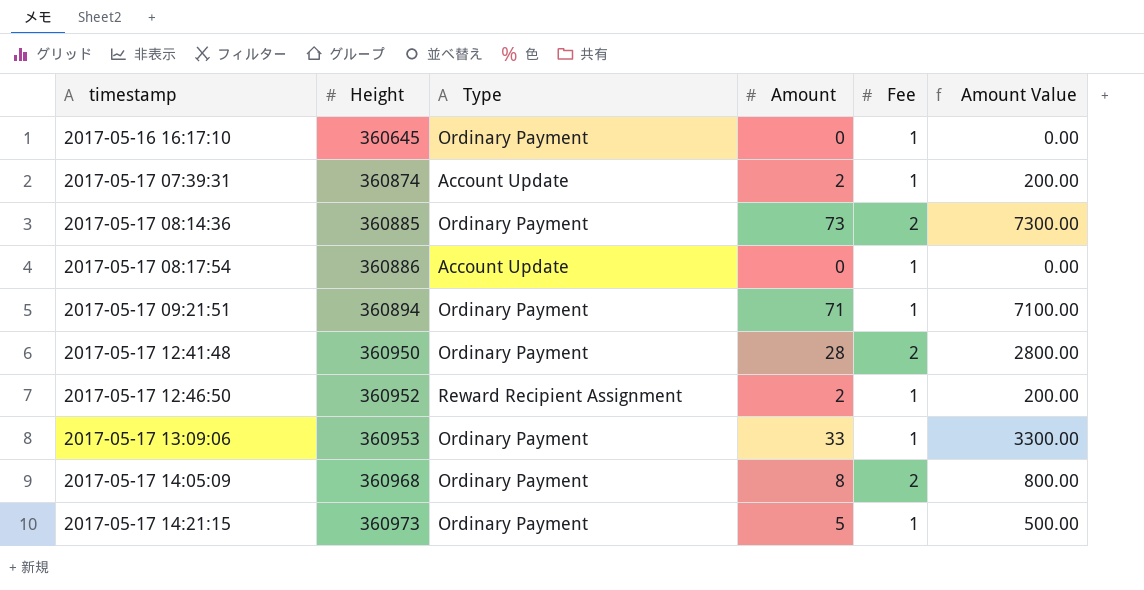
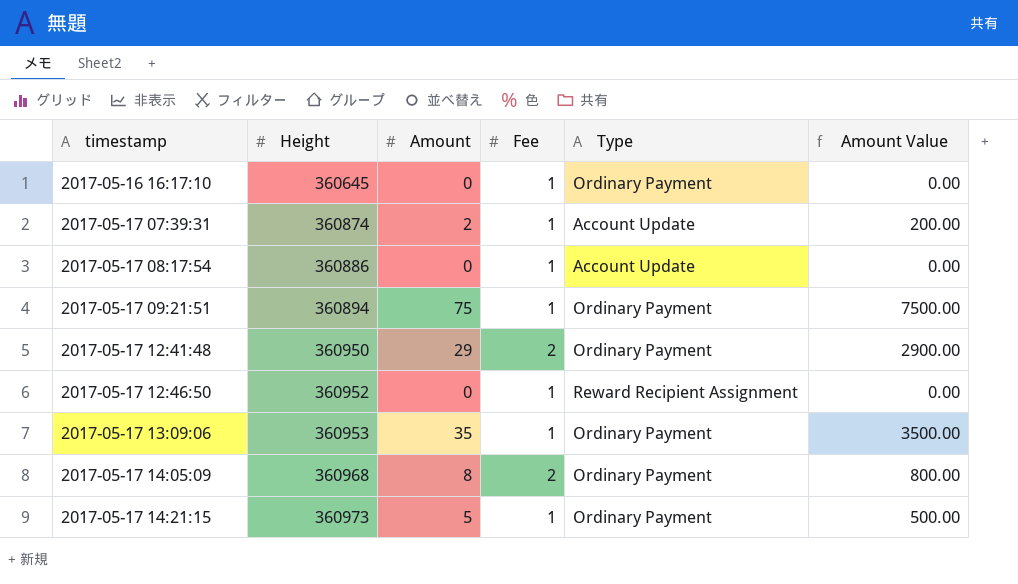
column Type | position: 3 -> 5
row 2017-05-17 08:14:36: 360885 | Ordinary Payment | 73 | 2 | 7300.00 -> none
2017-05-17 09:21:51 | Amount: 71 -> 75
2017-05-17 09:21:51 | Amount Value: 7100.00 -> 7500.00
2017-05-17 12:41:48 | Amount: 28 -> 29
2017-05-17 12:41:48 | Amount Value: 2800.00 -> 2900.00
2017-05-17 12:46:50 | Amount: 2 -> 0
2017-05-17 12:46:50 | Amount Value: 200.00 -> 0.00
2017-05-17 13:09:06 | Amount: 33 -> 35
2017-05-17 13:09:06 | Amount Value: 3300.00 -> 3500.00

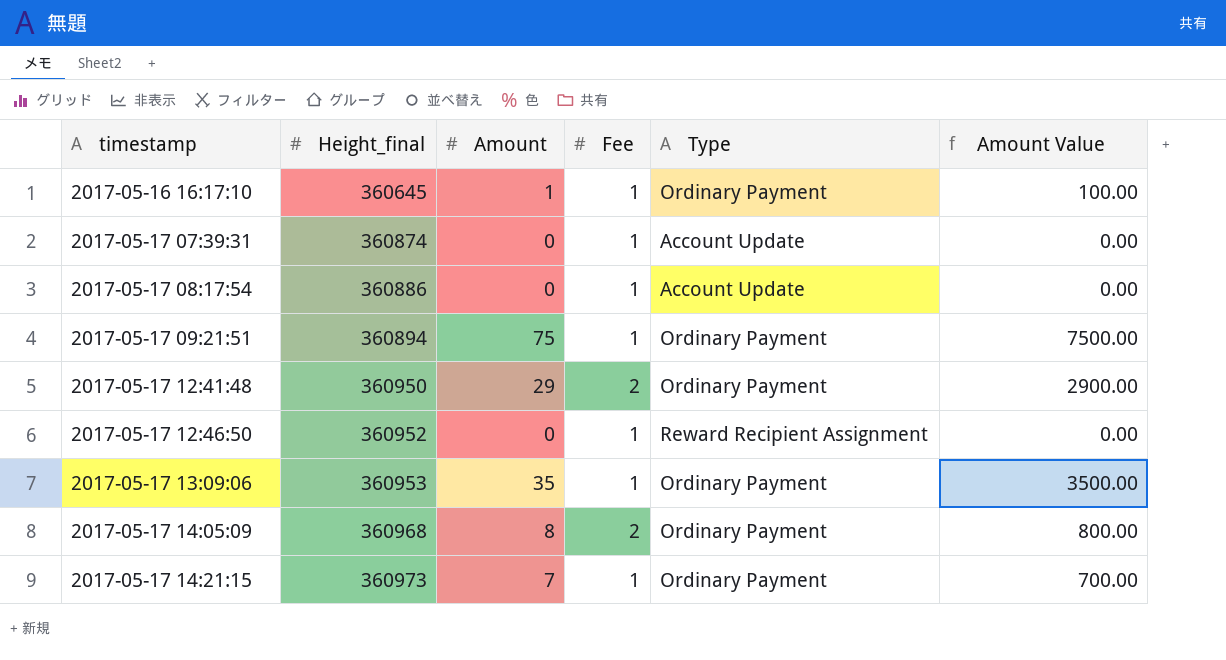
column name: Height -> Height_final
2017-05-16 16:17:10 | Amount: 0 -> 1
2017-05-16 16:17:10 | Amount Value: 0.00 -> 100.00
2017-05-17 07:39:31 | Amount: 2 -> 0
2017-05-17 07:39:31 | Amount Value: 200.00 -> 0.00
2017-05-17 14:21:15 | Amount: 5 -> 7
2017-05-17 14:21:15 | Amount Value: 500.00 -> 700.00

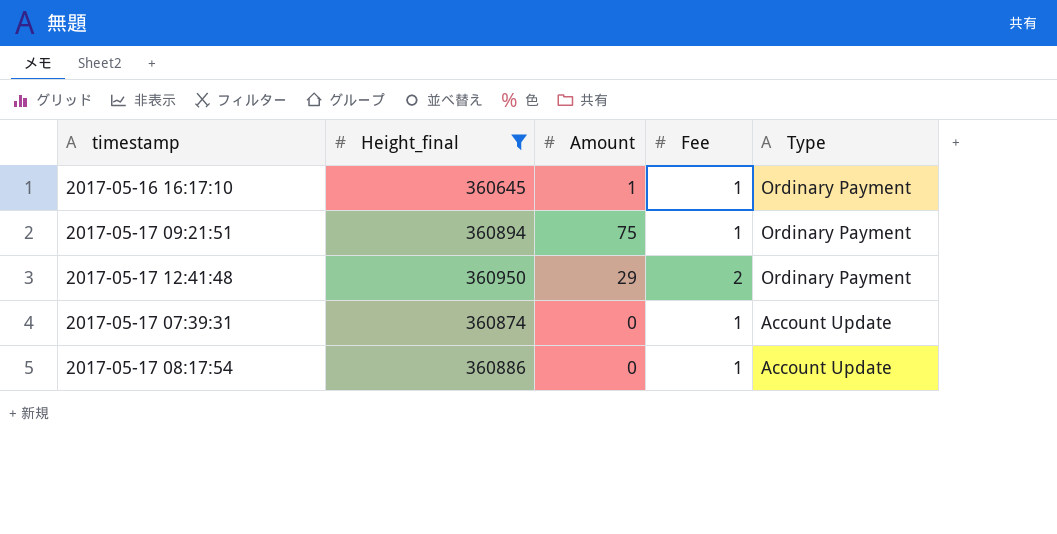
filter: none -> Height_final <= 360950
row order: timestamp ascending -> Type descending
column Amount Value | formula: [Amount] * 100 -> none

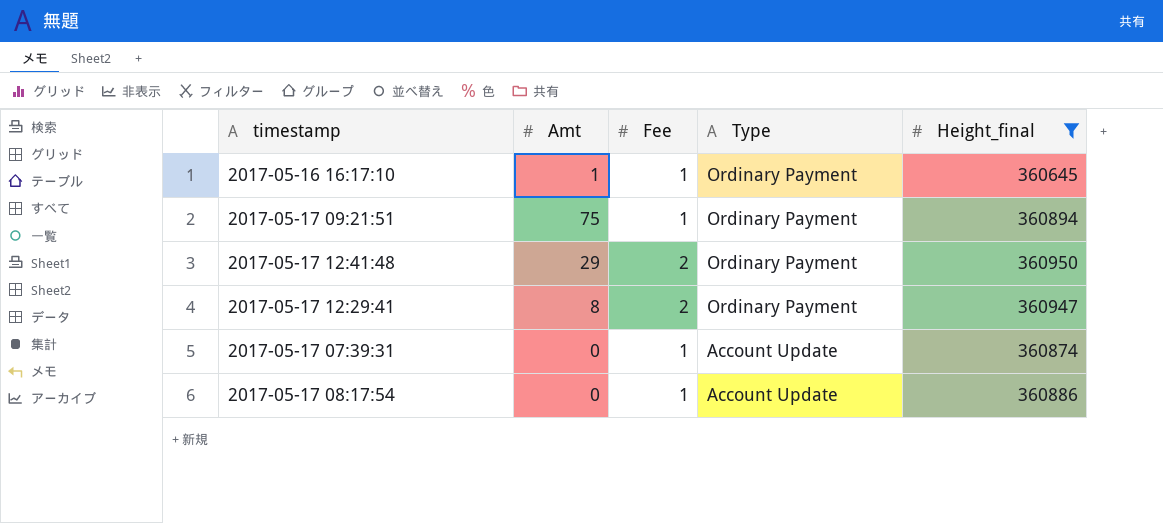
column name: Amount -> Amt
column Height_final | position: 2 -> 5
row 2017-05-17 12:29:41: none -> 8 | 2 | Ordinary Payment | 360947

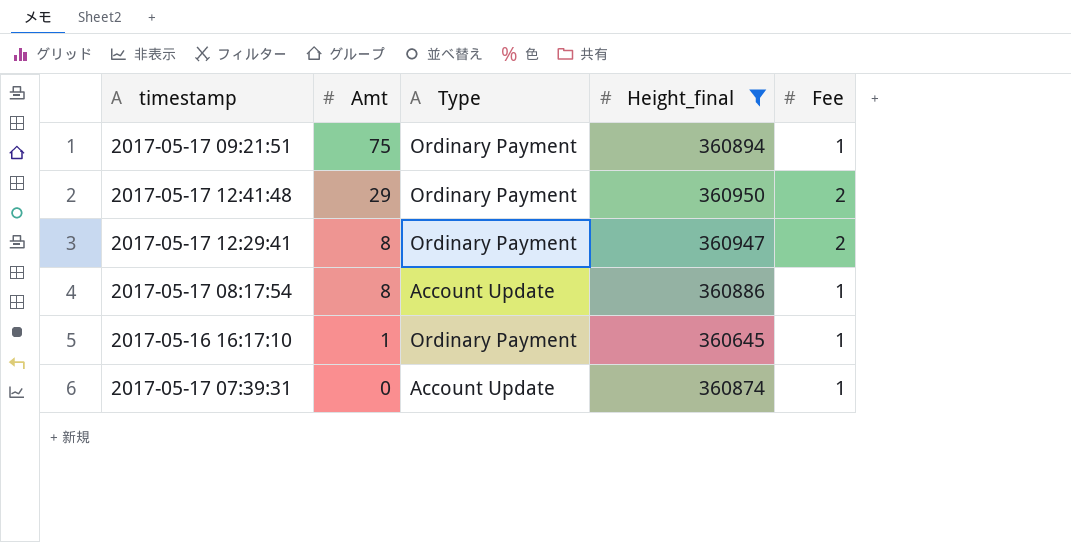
row order: Type descending -> Amt descending
column Fee | position: 3 -> 5
2017-05-17 08:17:54 | Amt: 0 -> 8

